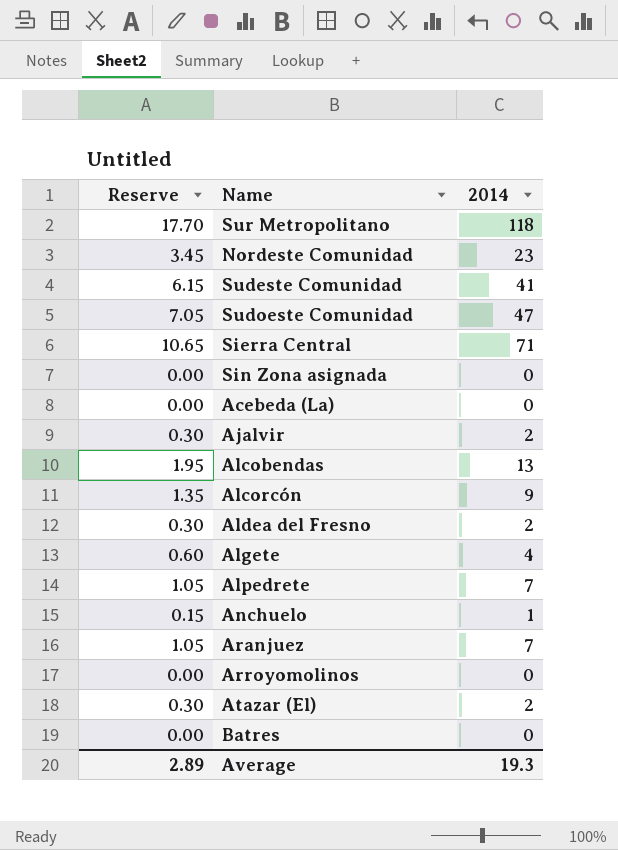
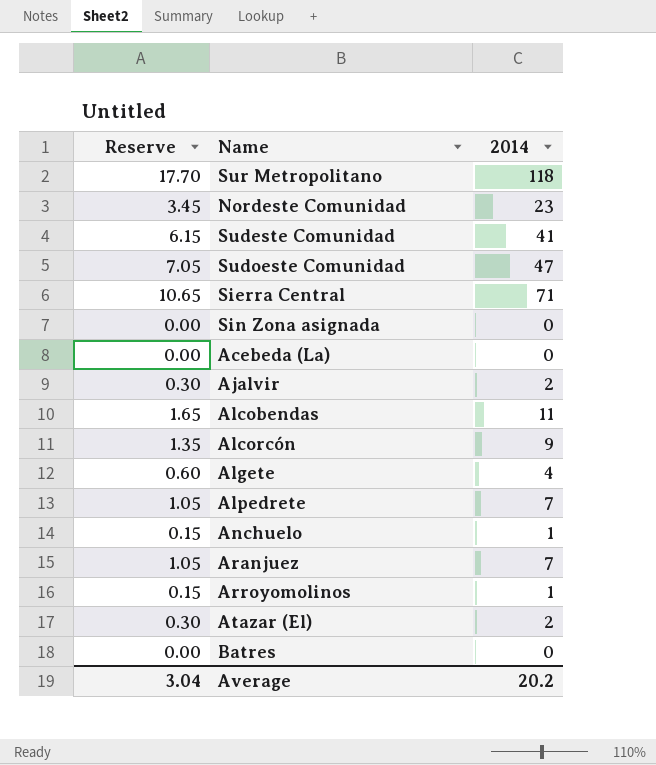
row Aldea del Fresno: 0.30 | 2 -> none
Alcobendas | Reserve: 1.95 -> 1.65
Alcobendas | 2014: 13 -> 11
Arroyomolinos | Reserve: 0.00 -> 0.15
Arroyomolinos | 2014: 0 -> 1
Average | Reserve: 2.89 -> 3.04
Average | 2014: 19.3 -> 20.2

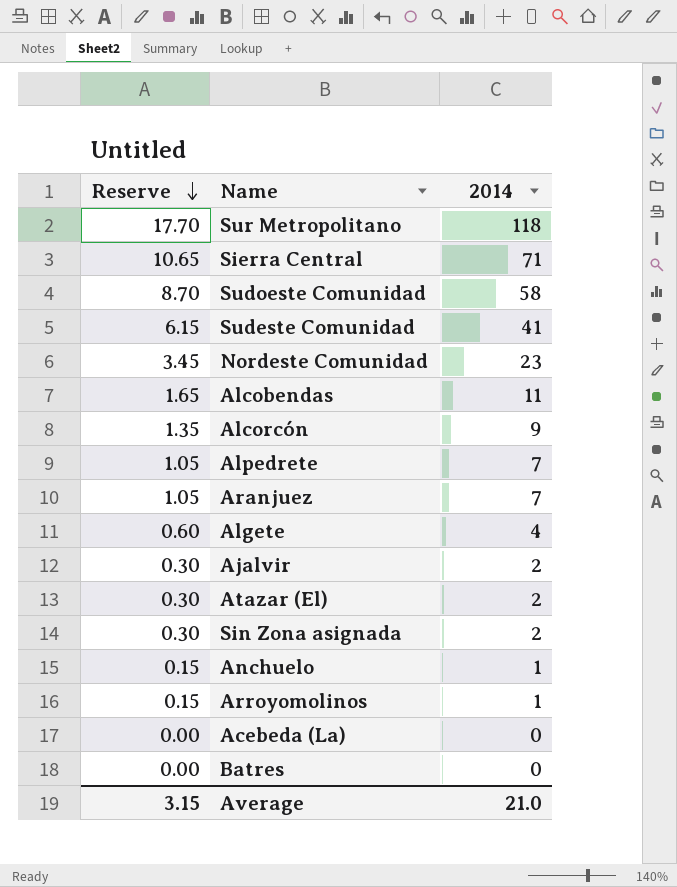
row order: none -> Reserve descending
Sudoeste Comunidad | Reserve: 7.05 -> 8.70
Sudoeste Comunidad | 2014: 47 -> 58
Sin Zona asignada | Reserve: 0.00 -> 0.30
Sin Zona asignada | 2014: 0 -> 2
Average | Reserve: 3.04 -> 3.15
Average | 2014: 20.2 -> 21.0

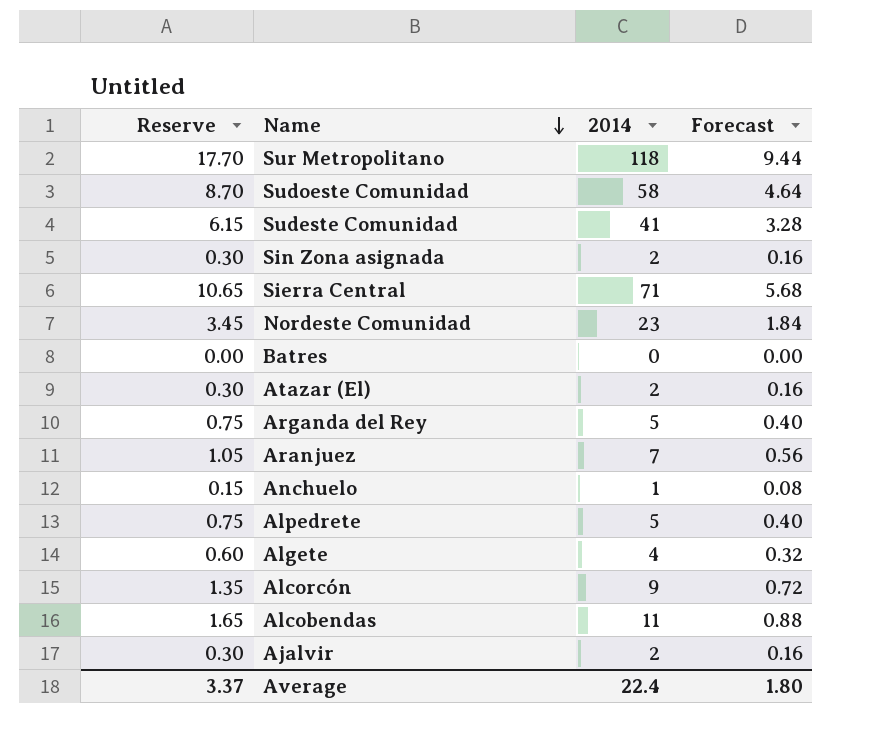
row order: Reserve descending -> Name descending
column Forecast | formula: none -> [2014] * 0.08
row Arroyomolinos: 0.15 | 1 -> none
row Acebeda (La): 0.00 | 0 -> none
row Arganda del Rey: none -> 0.75 | 5 | 0.40
Alpedrete | Reserve: 1.05 -> 0.75
Alpedrete | 2014: 7 -> 5
Average | Reserve: 3.15 -> 3.37
Average | 2014: 21.0 -> 22.4

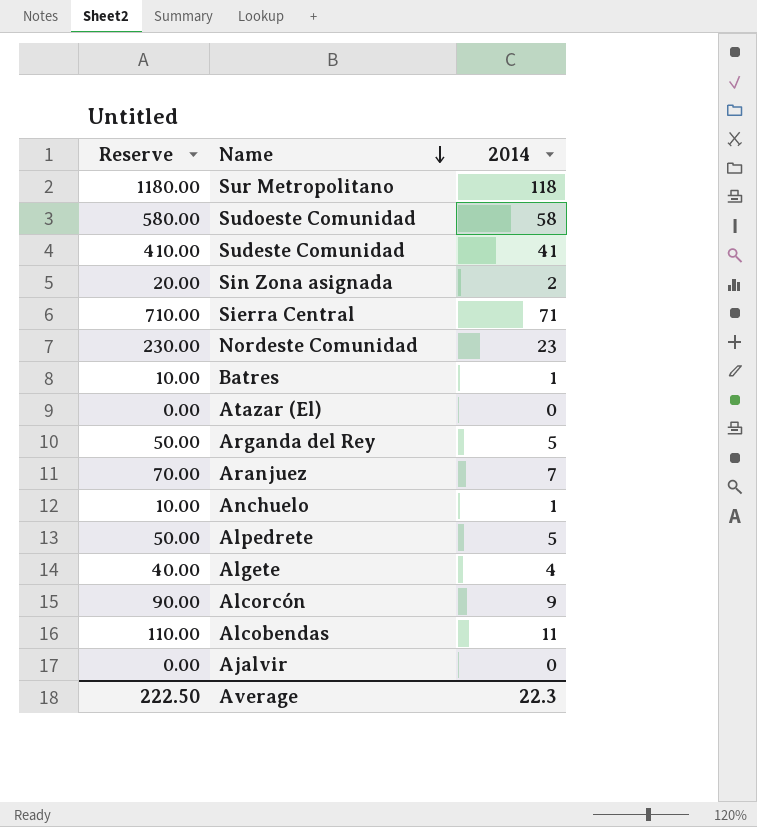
column Forecast | formula: [2014] * 0.08 -> none
column Reserve | formula: [2014] * 0.15 -> [2014] * 10
Batres | 2014: 0 -> 1
Atazar (El) | 2014: 2 -> 0
Ajalvir | 2014: 2 -> 0
Average | Reserve: 3.37 -> 222.50
Average | 2014: 22.4 -> 22.3

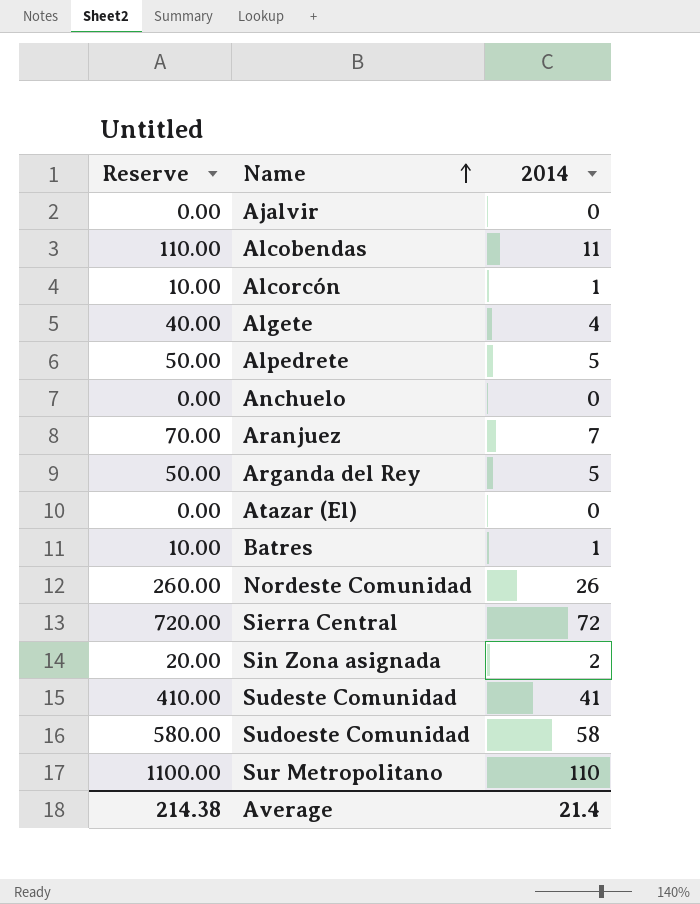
row order: Name descending -> Name ascending
Alcorcón | Reserve: 90.00 -> 10.00
Alcorcón | 2014: 9 -> 1
Anchuelo | Reserve: 10.00 -> 0.00
Anchuelo | 2014: 1 -> 0
Nordeste Comunidad | Reserve: 230.00 -> 260.00
Nordeste Comunidad | 2014: 23 -> 26
Sierra Central | Reserve: 710.00 -> 720.00
Sierra Central | 2014: 71 -> 72
Sur Metropolitano | Reserve: 1180.00 -> 1100.00
Sur Metropolitano | 2014: 118 -> 110
Average | Reserve: 222.50 -> 214.38
Average | 2014: 22.3 -> 21.4

